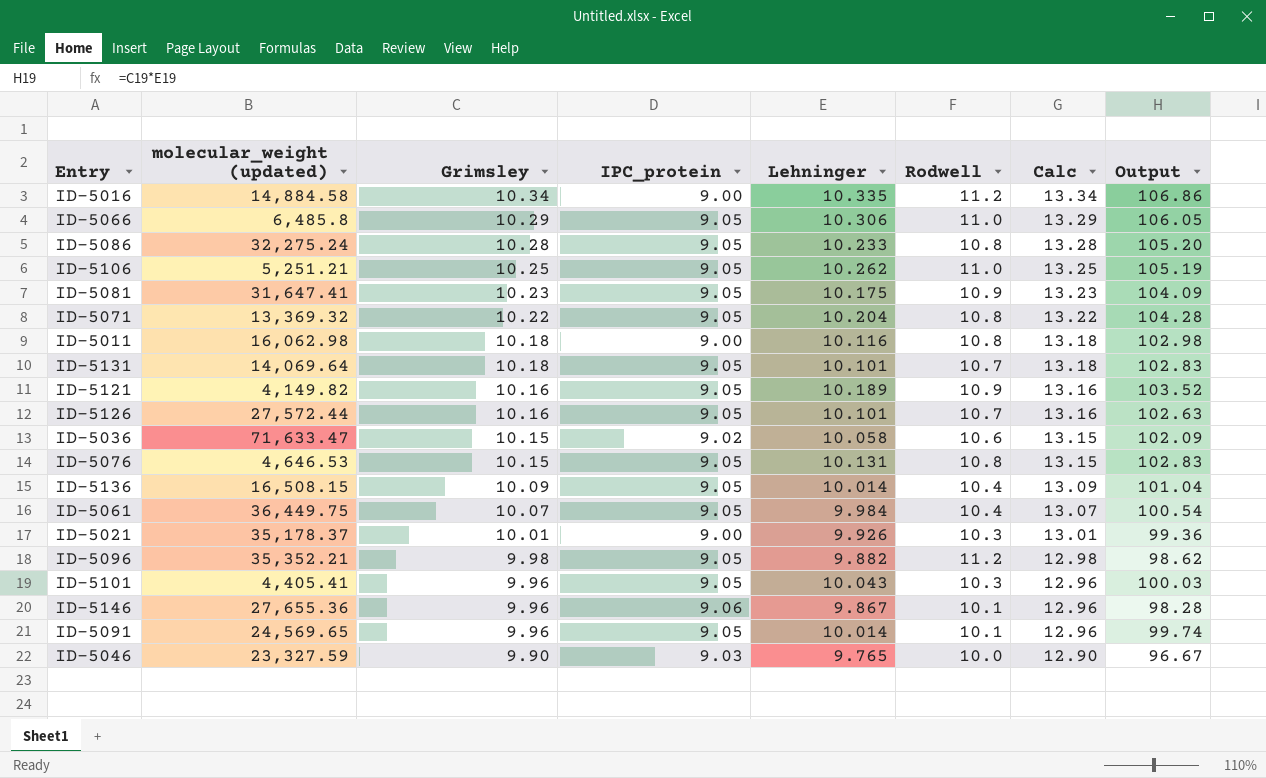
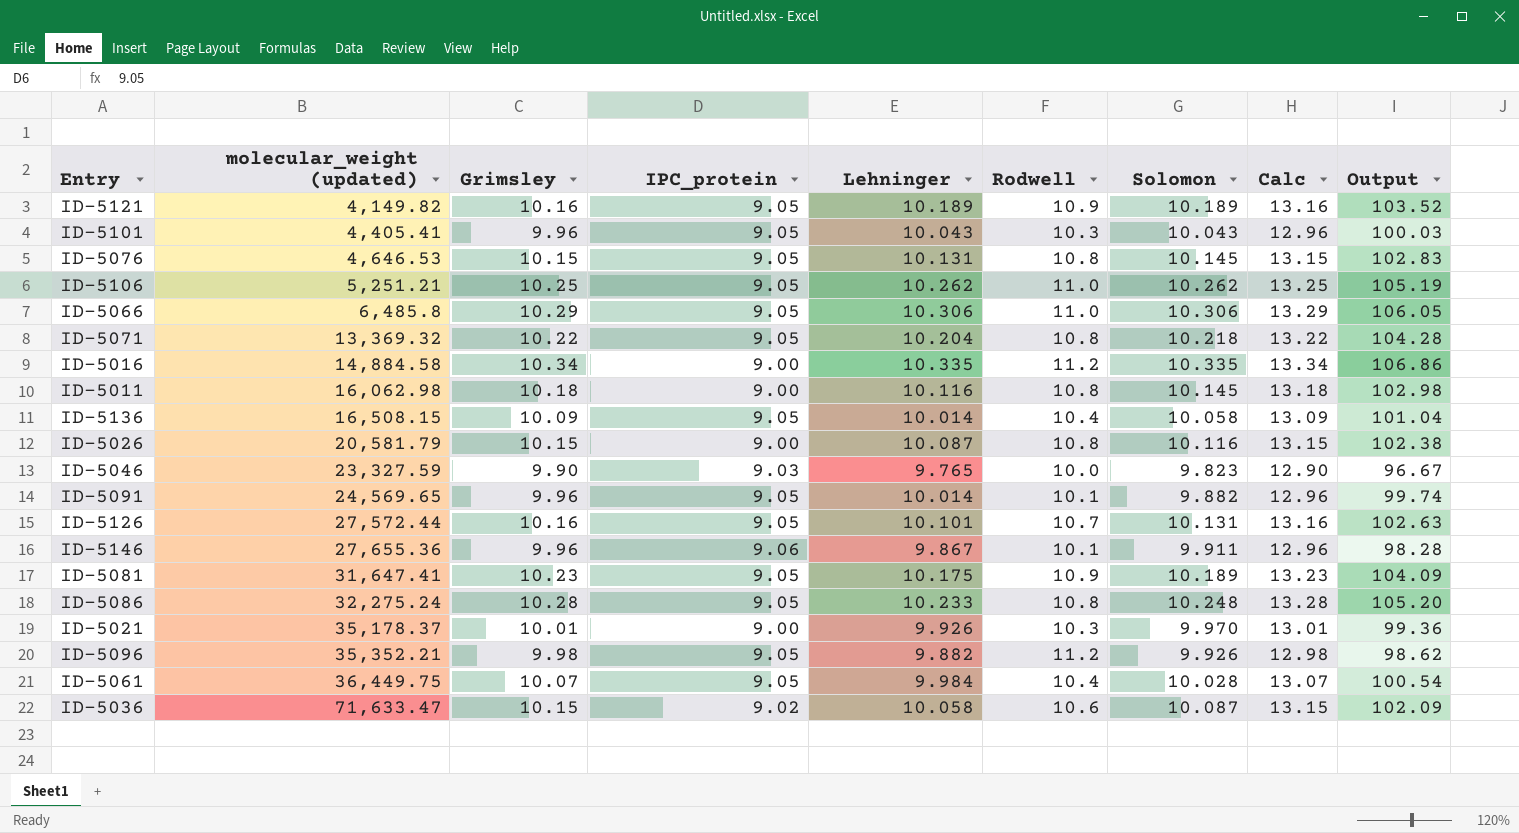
row order: Grimsley descending -> molecular_weight (updated) ascending
column Solomon | position: none -> 7
row ID-5131: 14,069.64 | 10.18 | 9.05 | 10.101 | 10.7 | 13.18 | 102.83 -> none
row ID-5026: none -> 20,581.79 | 10.15 | 9.00 | 10.087 | 10.8 | 10.116 | 13.15 | 102.38

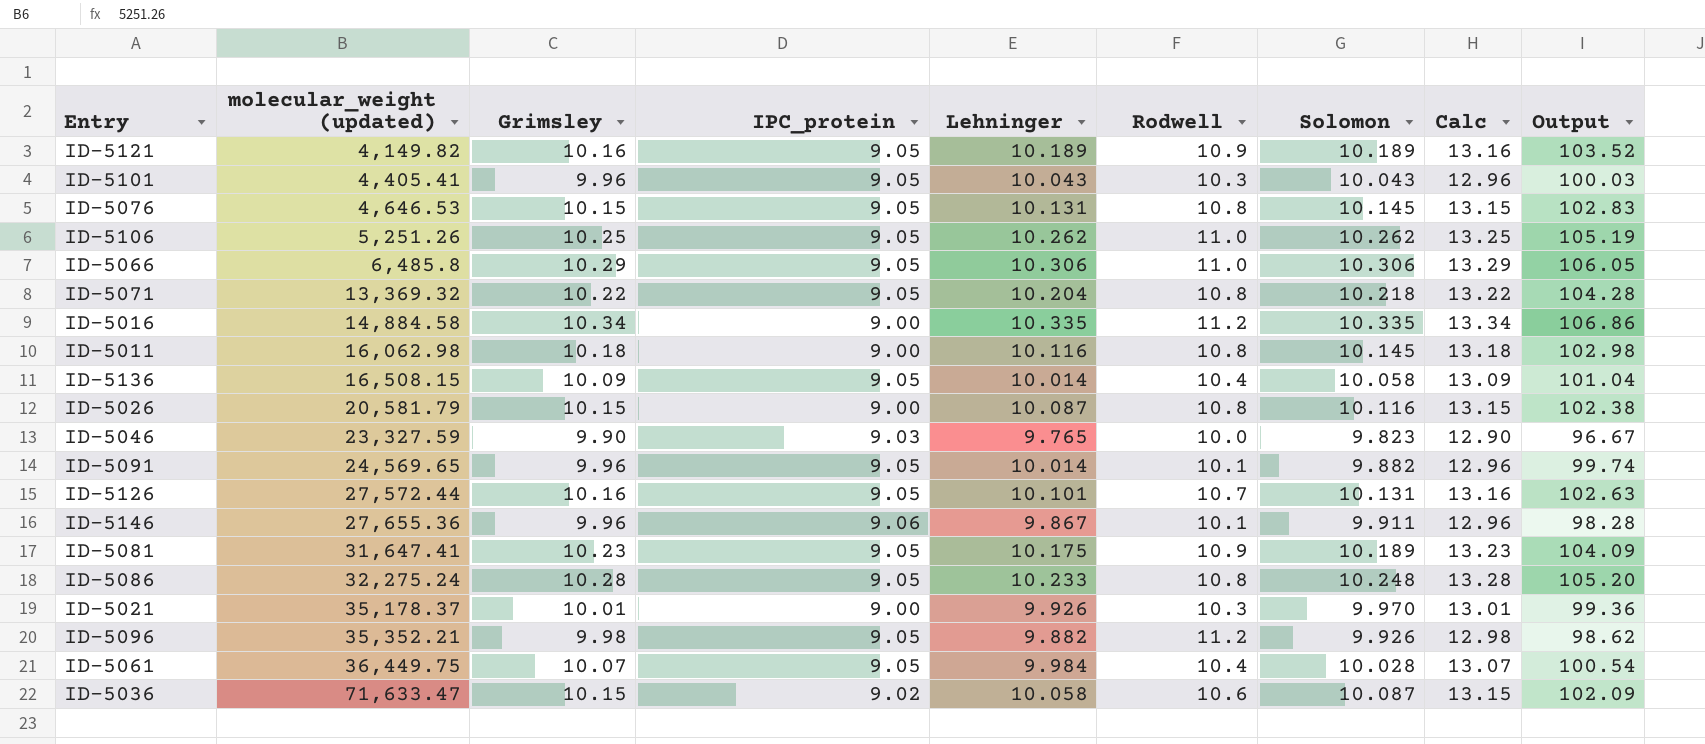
ID-5106 | molecular_weight (updated): 5,251.21 -> 5,251.26

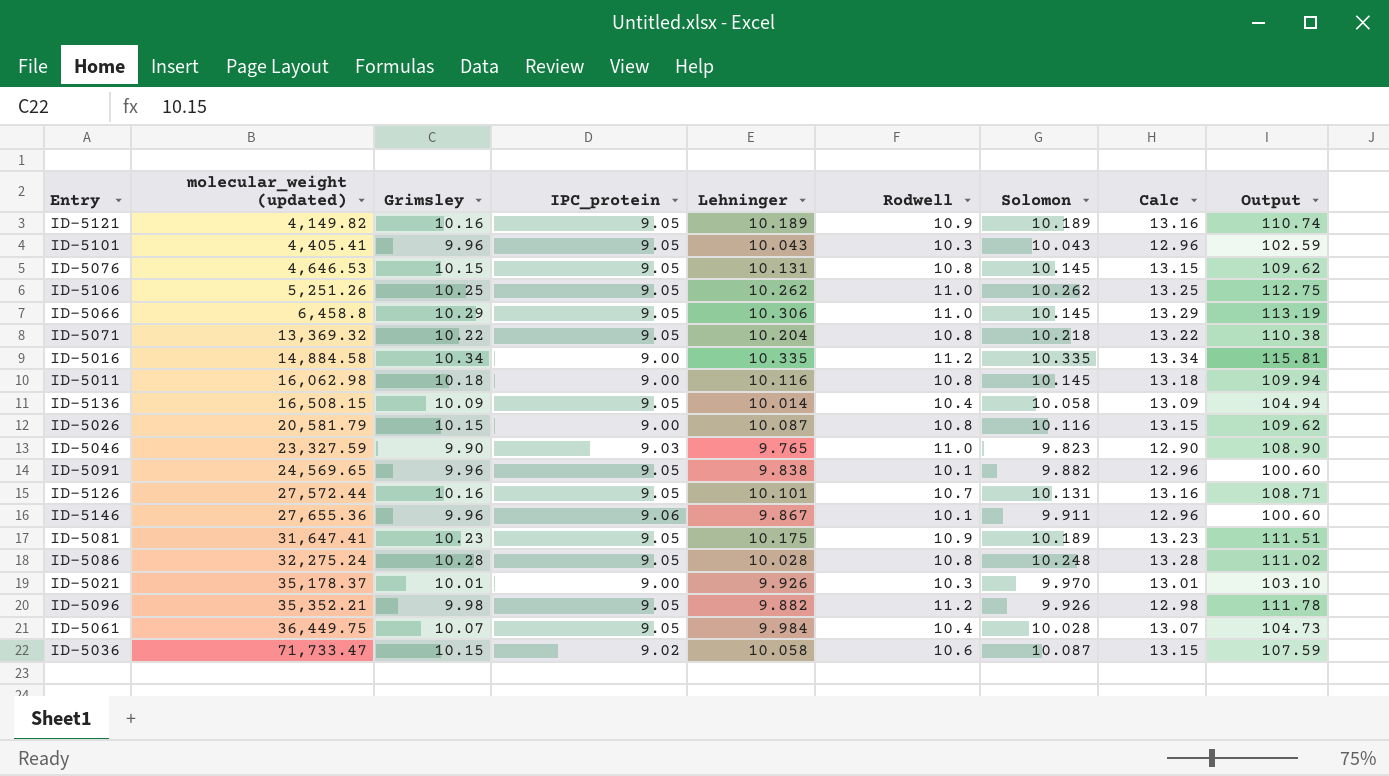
column Output | formula: [Grimsley] * [Lehninger] -> [Grimsley] * [Rodwell]
ID-5066 | molecular_weight (updated): 6,485.8 -> 6,458.8
ID-5066 | Solomon: 10.306 -> 10.145
ID-5046 | Rodwell: 10.0 -> 11.0
ID-5091 | Lehninger: 10.014 -> 9.838
ID-5086 | Lehninger: 10.233 -> 10.028
ID-5036 | molecular_weight (updated): 71,633.47 -> 71,733.47

